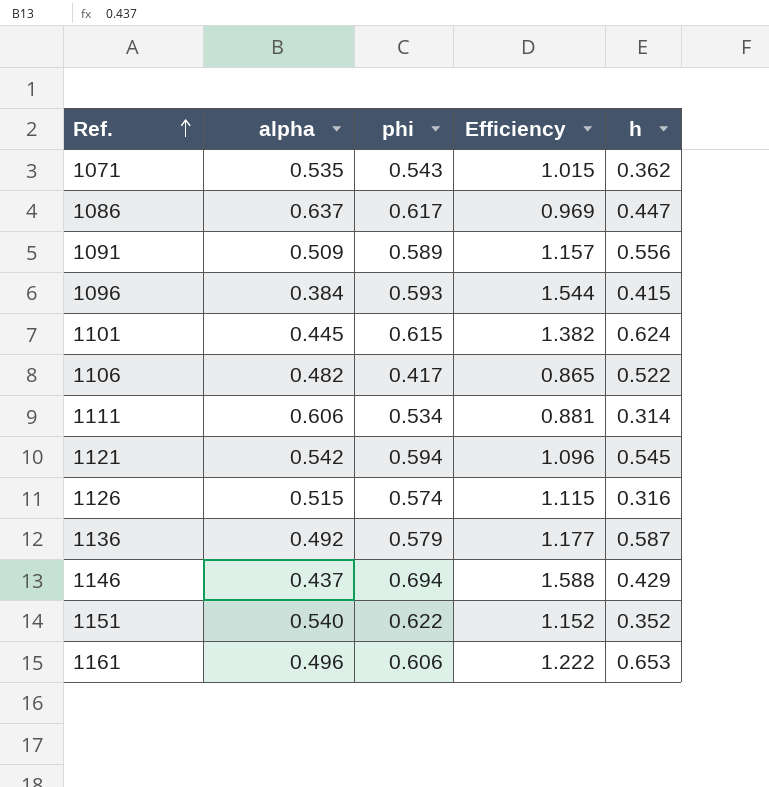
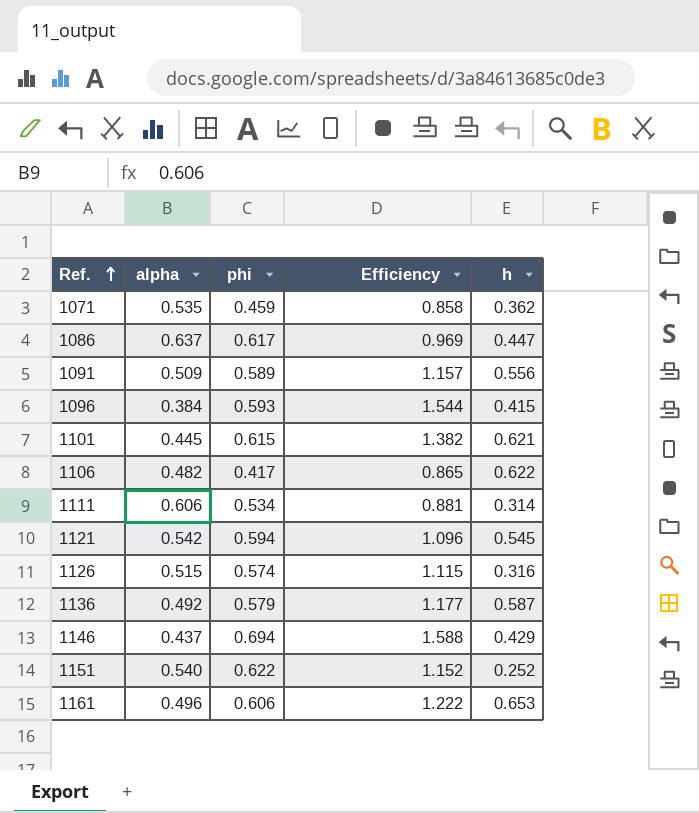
1071 | phi: 0.543 -> 0.459
1071 | Efficiency: 1.015 -> 0.858
1101 | h: 0.624 -> 0.621
1106 | h: 0.522 -> 0.622
1151 | h: 0.352 -> 0.252

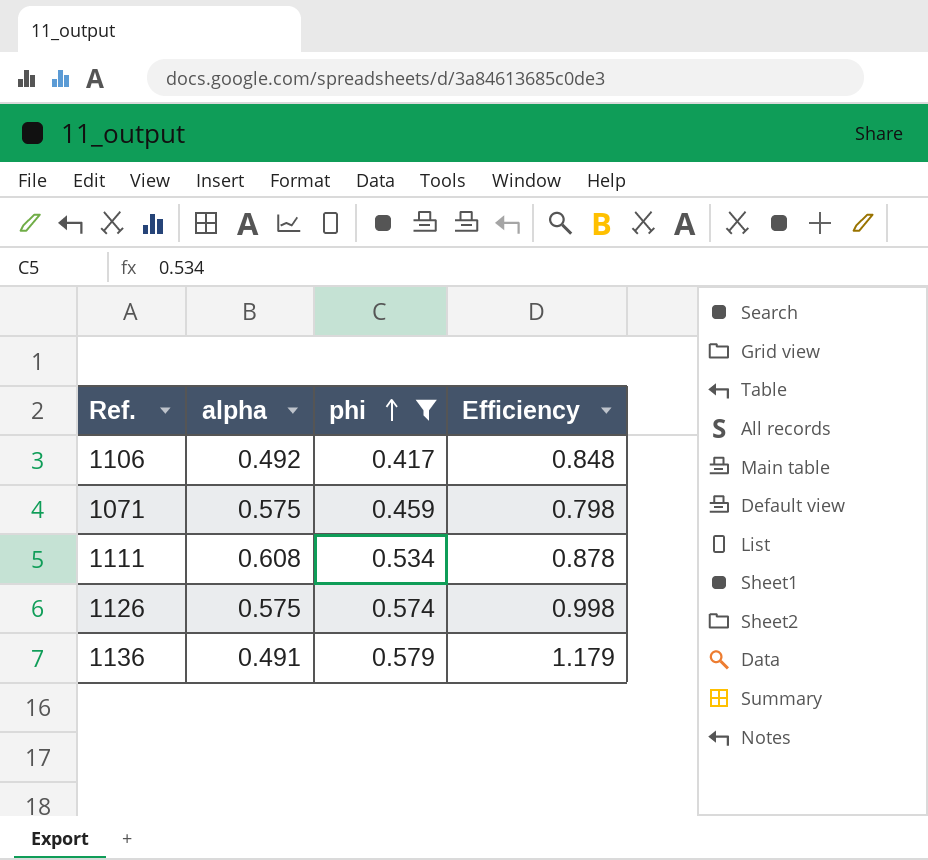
filter: none -> phi <= 0.579
row order: Ref. ascending -> phi ascending
column h | position: 5 -> none
1106 | alpha: 0.482 -> 0.492
1106 | Efficiency: 0.865 -> 0.848
1071 | alpha: 0.535 -> 0.575
1071 | Efficiency: 0.858 -> 0.798
1111 | alpha: 0.606 -> 0.608
1111 | Efficiency: 0.881 -> 0.878
1126 | alpha: 0.515 -> 0.575
1126 | Efficiency: 1.115 -> 0.998
1136 | alpha: 0.492 -> 0.491
1136 | Efficiency: 1.177 -> 1.179

